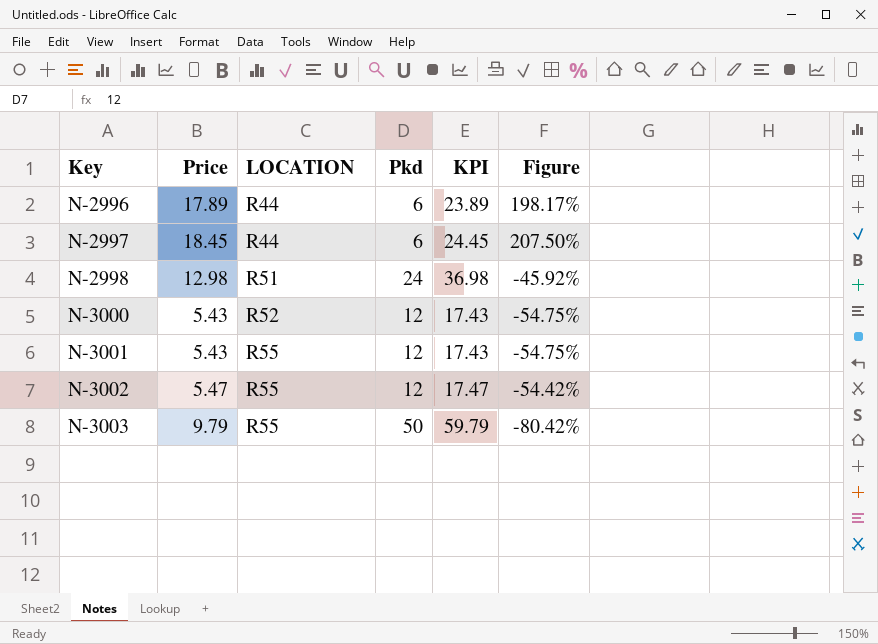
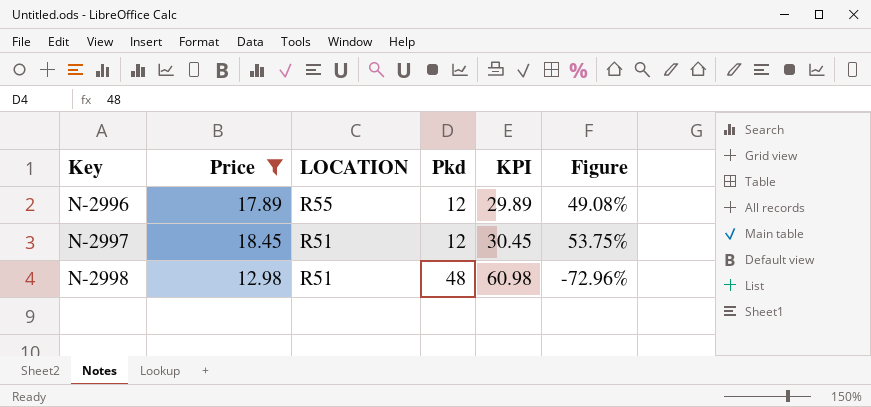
filter: none -> Price >= 12.98
N-2996 | LOCATION: R44 -> R55
N-2996 | Pkd: 6 -> 12
N-2996 | KPI: 23.89 -> 29.89
N-2996 | Figure: 198.17% -> 49.08%
N-2997 | LOCATION: R44 -> R51
N-2997 | Pkd: 6 -> 12
N-2997 | KPI: 24.45 -> 30.45
N-2997 | Figure: 207.50% -> 53.75%
N-2998 | Pkd: 24 -> 48
N-2998 | KPI: 36.98 -> 60.98
N-2998 | Figure: -45.92% -> -72.96%

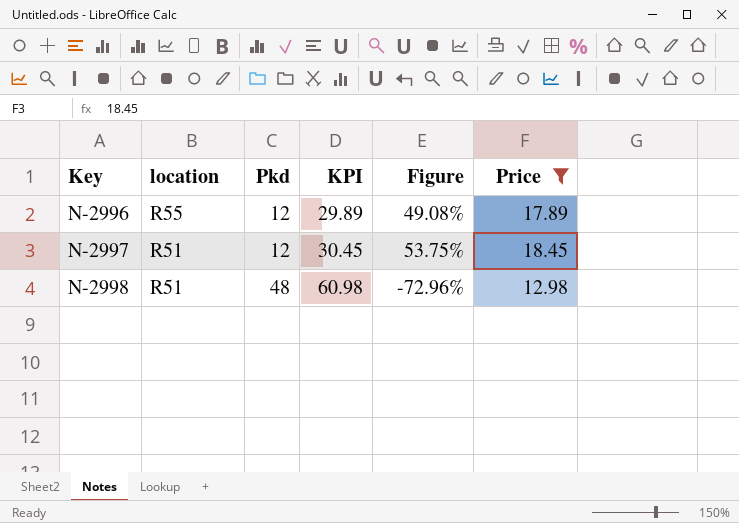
column name: LOCATION -> location
column Price | position: 2 -> 6

